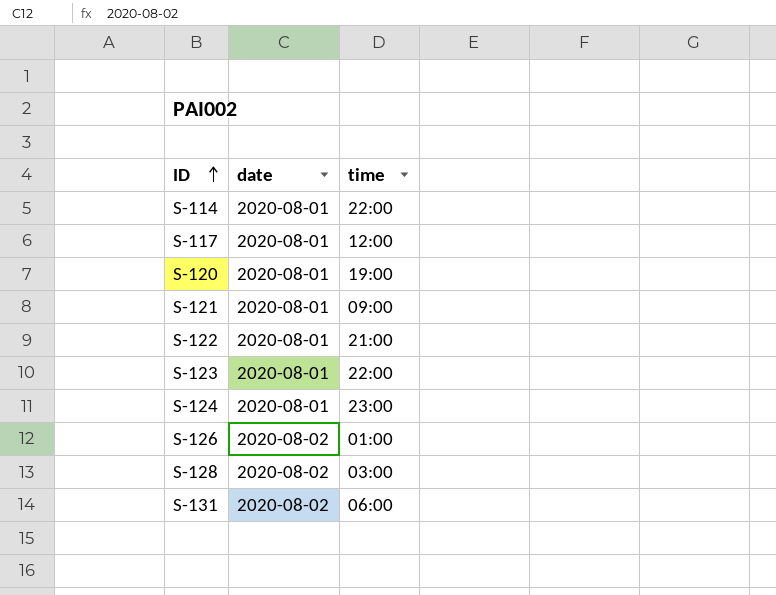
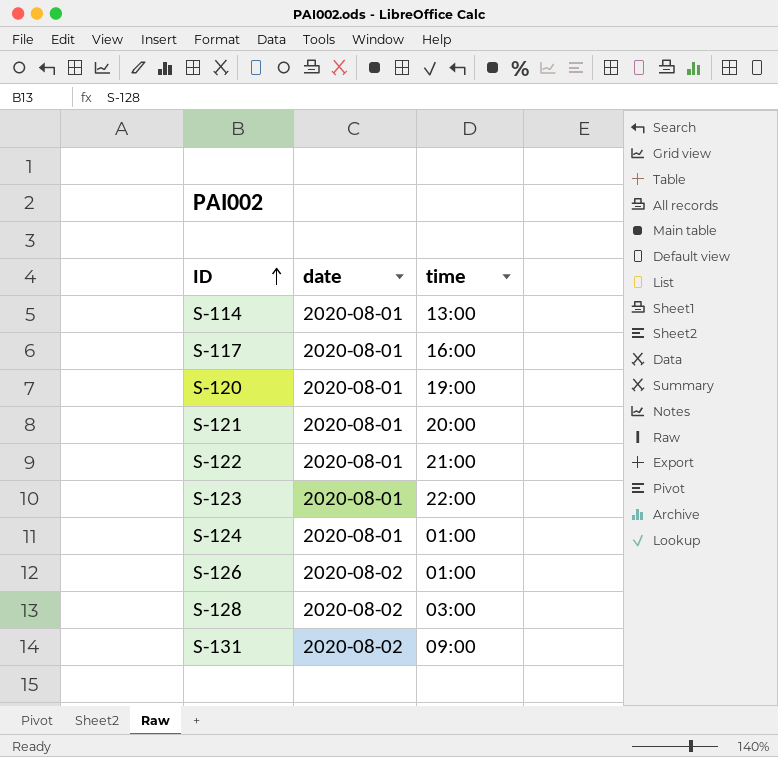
S-114 | time: 22:00 -> 13:00
S-117 | time: 12:00 -> 16:00
S-121 | time: 09:00 -> 20:00
S-124 | time: 23:00 -> 01:00
S-131 | time: 06:00 -> 09:00

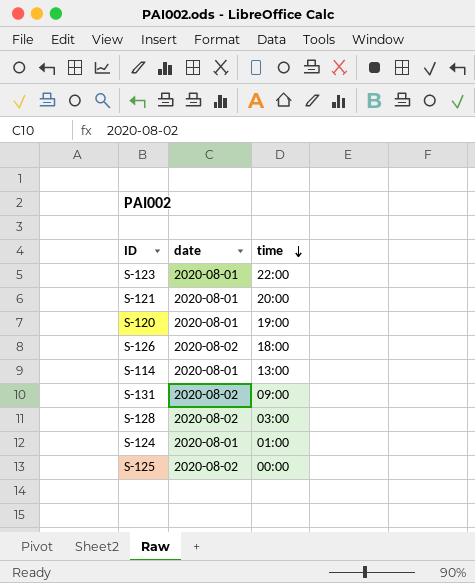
row order: ID ascending -> time descending
row S-117: 2020-08-01 | 16:00 -> none
row S-122: 2020-08-01 | 21:00 -> none
S-126 | time: 01:00 -> 18:00
row S-125: none -> 2020-08-02 | 00:00

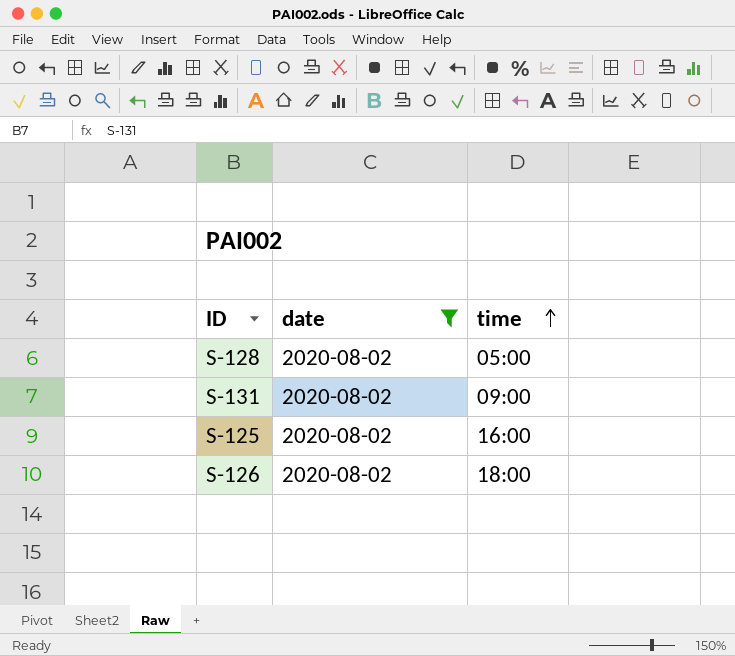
filter: none -> date = 2020-08-02
row order: time descending -> time ascending
S-128 | time: 03:00 -> 05:00
S-125 | time: 00:00 -> 16:00

